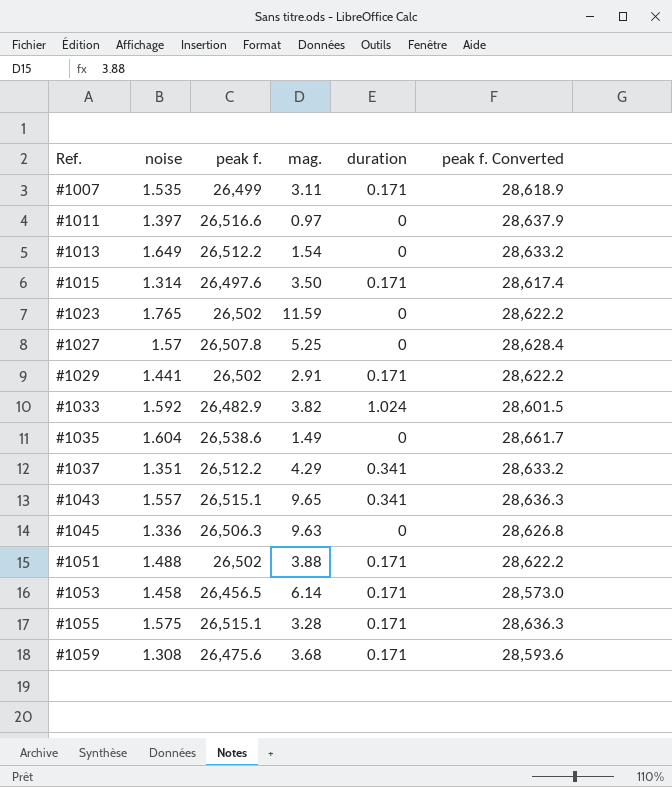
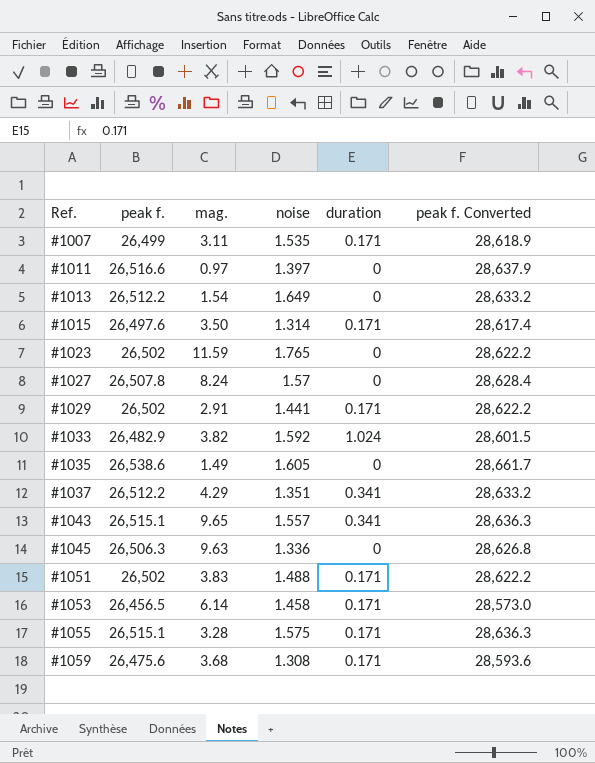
column noise | position: 2 -> 4
#1027 | mag.: 5.25 -> 8.24
#1035 | noise: 1.604 -> 1.605
#1051 | mag.: 3.88 -> 3.83

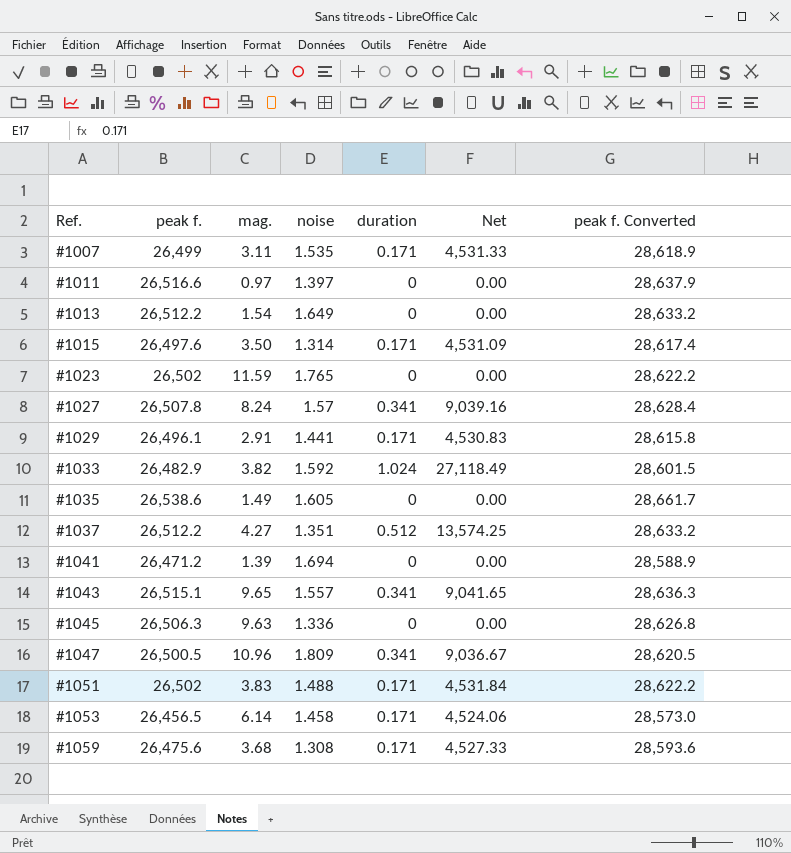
column Net | formula: none -> [peak f.] * [duration]
row #1055: 26,515.1 | 3.28 | 1.575 | 0.171 | 28,636.3 -> none
#1027 | duration: 0 -> 0.341
#1029 | peak f.: 26,502 -> 26,496.1
#1029 | peak f. Converted: 28,622.2 -> 28,615.8
#1037 | mag.: 4.29 -> 4.27
#1037 | duration: 0.341 -> 0.512
row #1041: none -> 26,471.2 | 1.39 | 1.694 | 0 | 0.00 | 28,588.9
row #1047: none -> 26,500.5 | 10.96 | 1.809 | 0.341 | 9,036.67 | 28,620.5

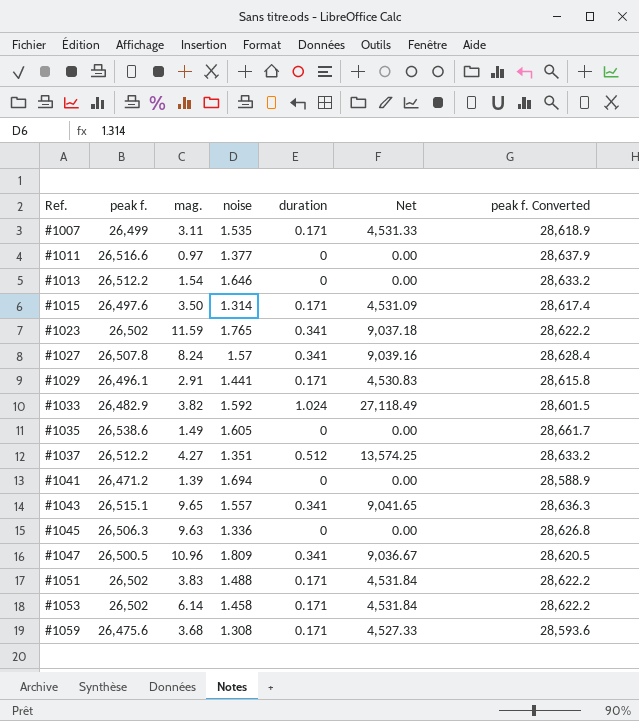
#1011 | noise: 1.397 -> 1.377
#1013 | noise: 1.649 -> 1.646
#1023 | duration: 0 -> 0.341
#1023 | Net: 0.00 -> 9,037.18
#1053 | peak f.: 26,456.5 -> 26,502
#1053 | Net: 4,524.06 -> 4,531.84
#1053 | peak f. Converted: 28,573.0 -> 28,622.2

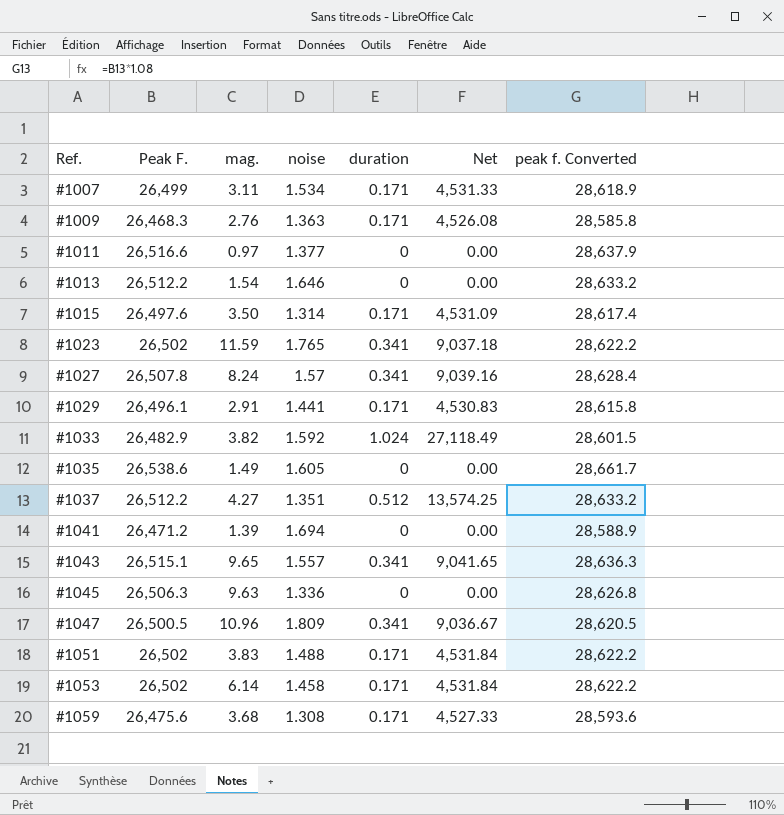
column name: peak f. -> Peak F.
#1007 | noise: 1.535 -> 1.534
row #1009: none -> 26,468.3 | 2.76 | 1.363 | 0.171 | 4,526.08 | 28,585.8

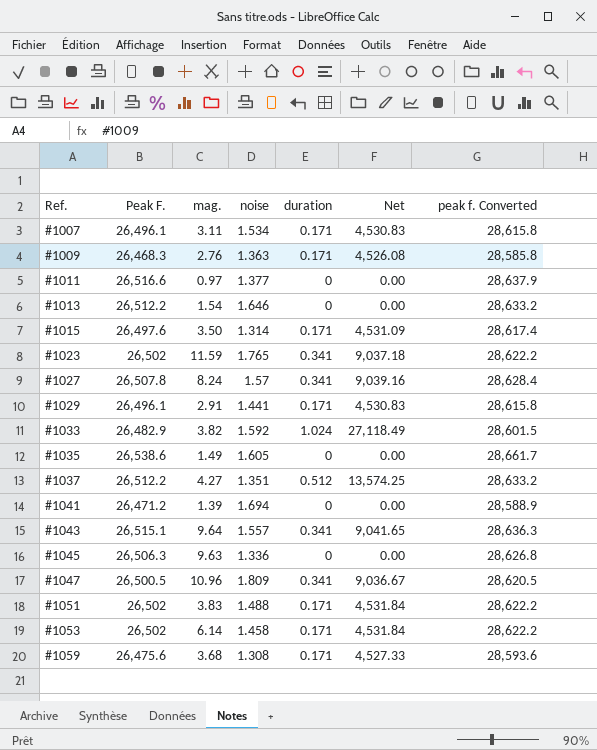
#1007 | Peak F.: 26,499 -> 26,496.1
#1007 | Net: 4,531.33 -> 4,530.83
#1007 | peak f. Converted: 28,618.9 -> 28,615.8
#1043 | mag.: 9.65 -> 9.64

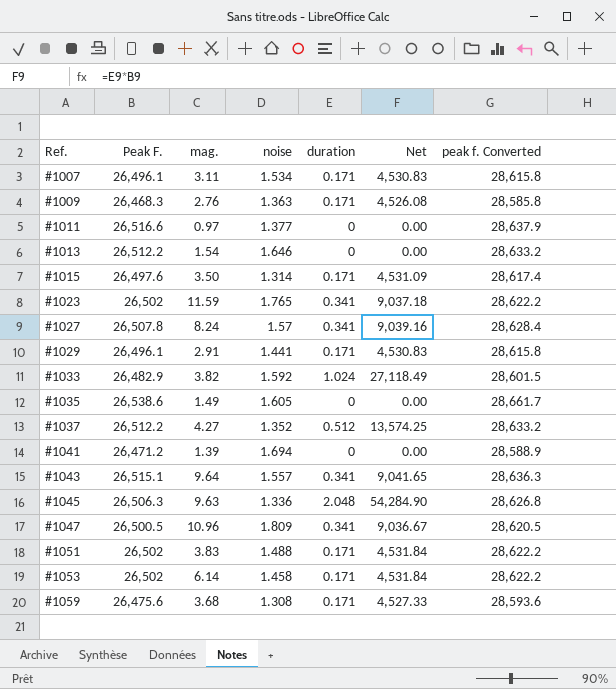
#1037 | noise: 1.351 -> 1.352
#1045 | duration: 0 -> 2.048
#1045 | Net: 0.00 -> 54,284.90

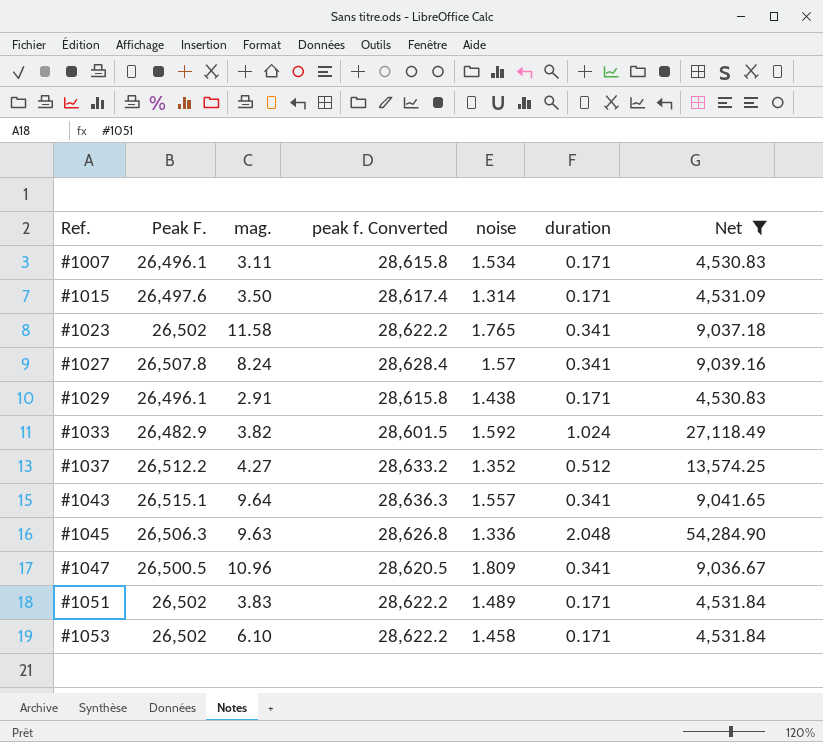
filter: none -> Net >= 4,530.83
column peak f. Converted | position: 7 -> 4
#1023 | mag.: 11.59 -> 11.58
#1029 | noise: 1.441 -> 1.438
#1051 | noise: 1.488 -> 1.489
#1053 | mag.: 6.14 -> 6.10

